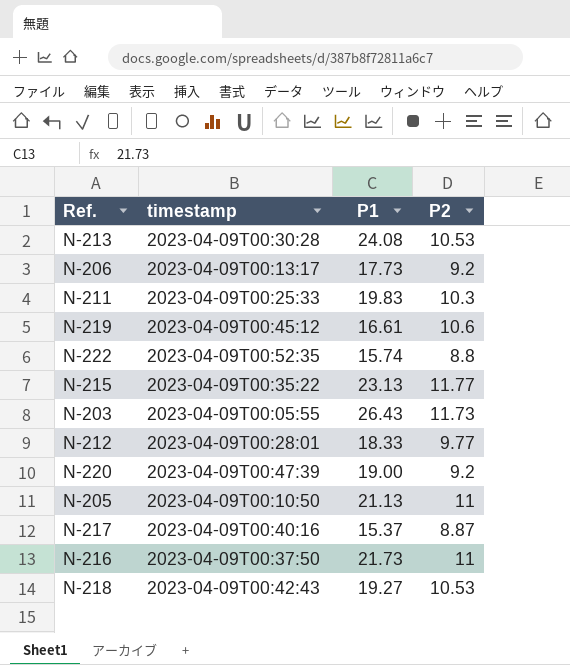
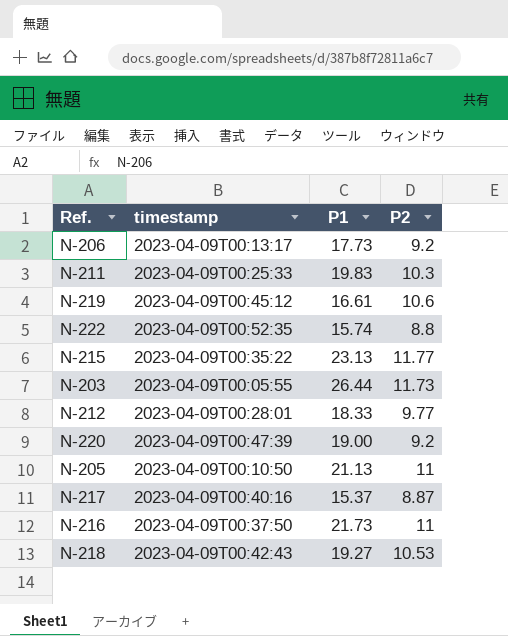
row N-213: 2023-04-09T00:30:28 | 24.08 | 10.53 -> none
N-203 | P1: 26.43 -> 26.44

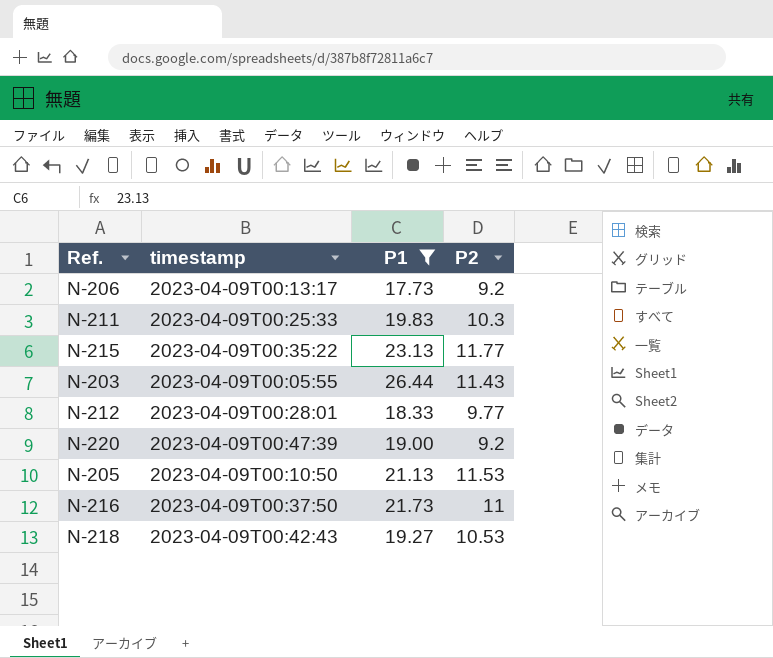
filter: none -> P1 >= 17.73
N-203 | P2: 11.73 -> 11.43
N-205 | P2: 11 -> 11.53

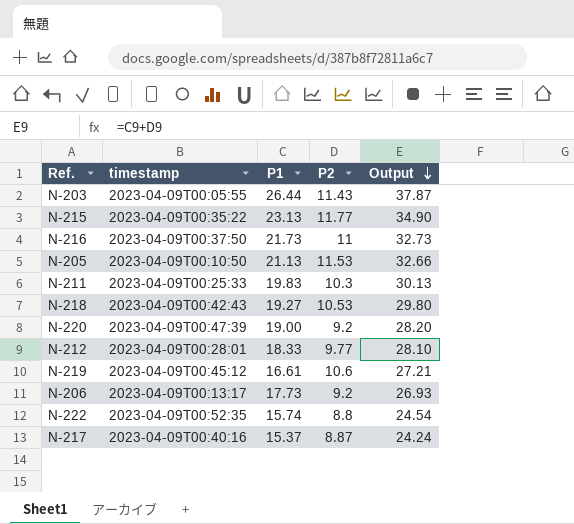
filter: P1 >= 17.73 -> none
row order: none -> Output descending
column Output | formula: none -> [P1] + [P2]

